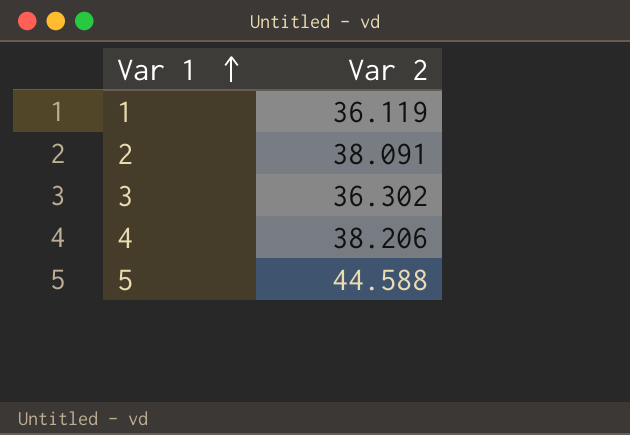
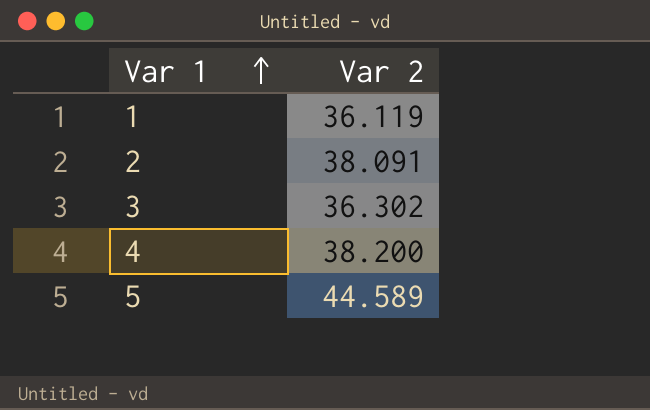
4 | Var 2: 38.206 -> 38.200
5 | Var 2: 44.588 -> 44.589

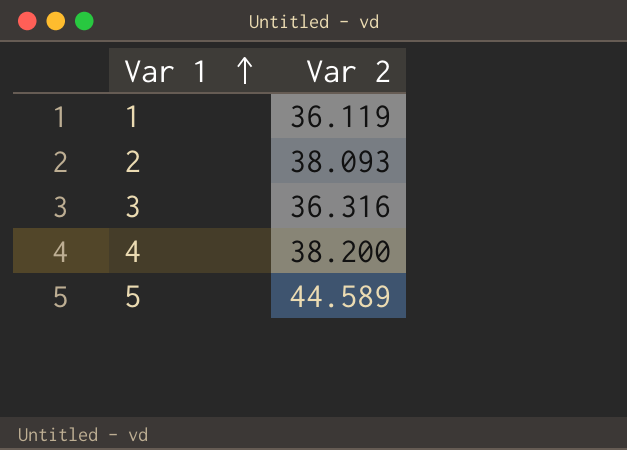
2 | Var 2: 38.091 -> 38.093
3 | Var 2: 36.302 -> 36.316

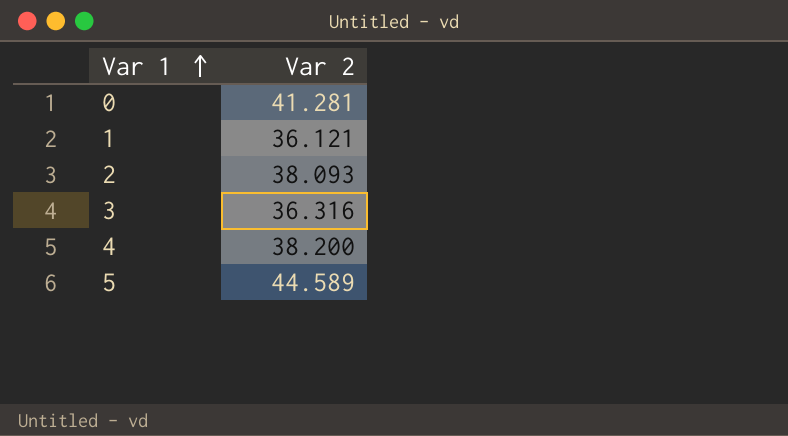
row 0: none -> 41.281
1 | Var 2: 36.119 -> 36.121

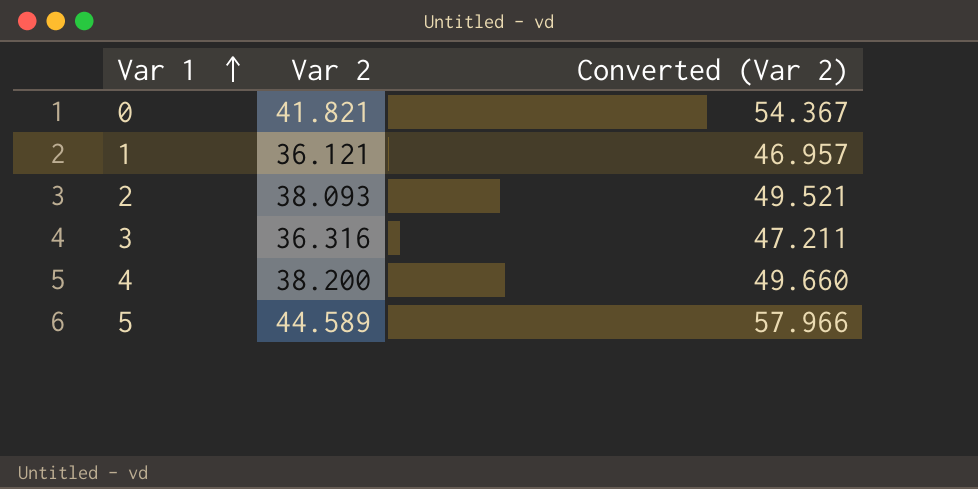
column Converted (Var 2) | formula: none -> [Var 2] * 1.3
0 | Var 2: 41.281 -> 41.821

